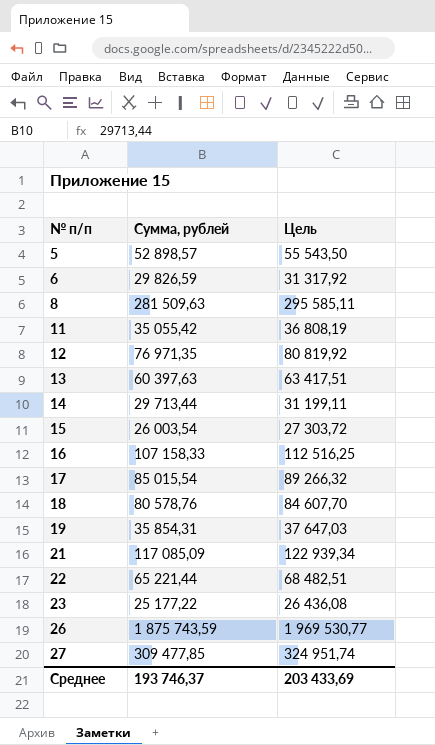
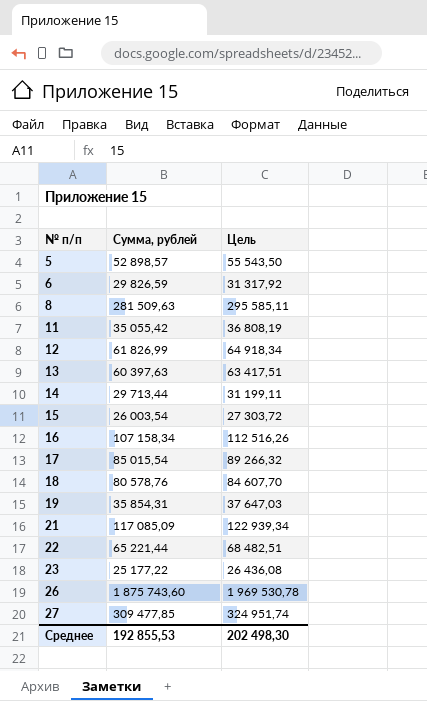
12 | Сумма, рублей: 76 971,35 -> 61 826,99
12 | Цель: 80 819,92 -> 64 918,34
16 | Сумма, рублей: 107 158,33 -> 107 158,34
16 | Цель: 112 516,25 -> 112 516,26
26 | Сумма, рублей: 1 875 743,59 -> 1 875 743,60
26 | Цель: 1 969 530,77 -> 1 969 530,78
Среднее | Сумма, рублей: 193 746,37 -> 192 855,53
Среднее | Цель: 203 433,69 -> 202 498,30

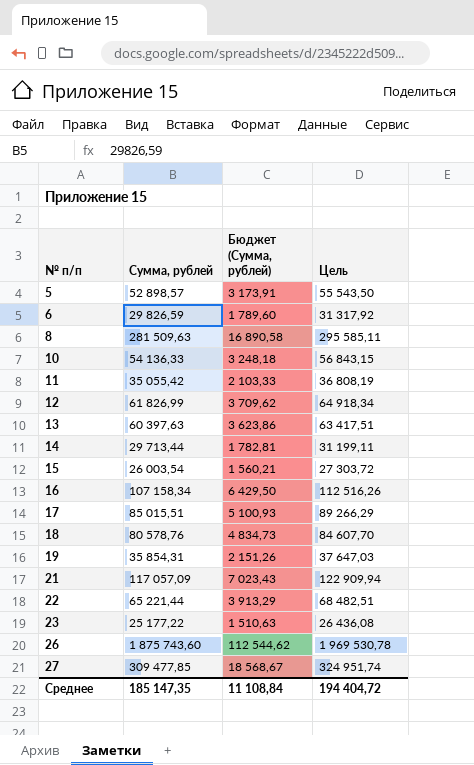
column Бюджет (Сумма, рублей) | formula: none -> [Сумма, рублей] * 0,06
row 10: none -> 54 136,33 | 3 248,18 | 56 843,15
17 | Сумма, рублей: 85 015,54 -> 85 015,51
17 | Цель: 89 266,32 -> 89 266,29
21 | Сумма, рублей: 117 085,09 -> 117 057,09
21 | Цель: 122 939,34 -> 122 909,94
Среднее | Сумма, рублей: 192 855,53 -> 185 147,35
Среднее | Цель: 202 498,30 -> 194 404,72

